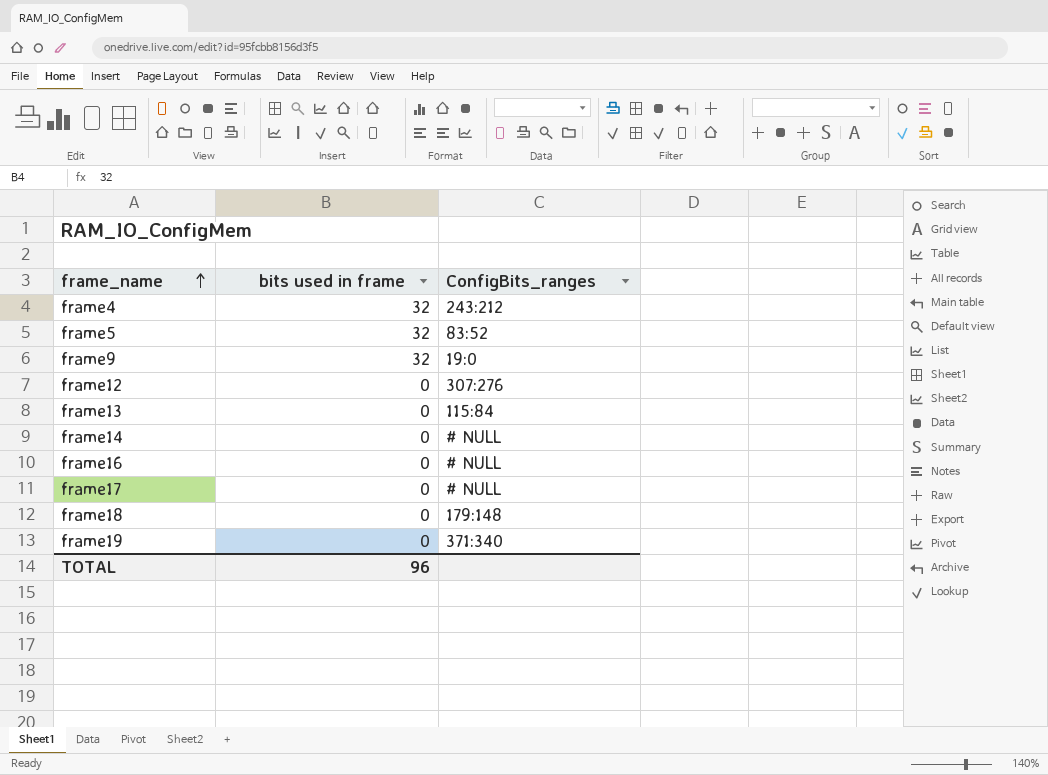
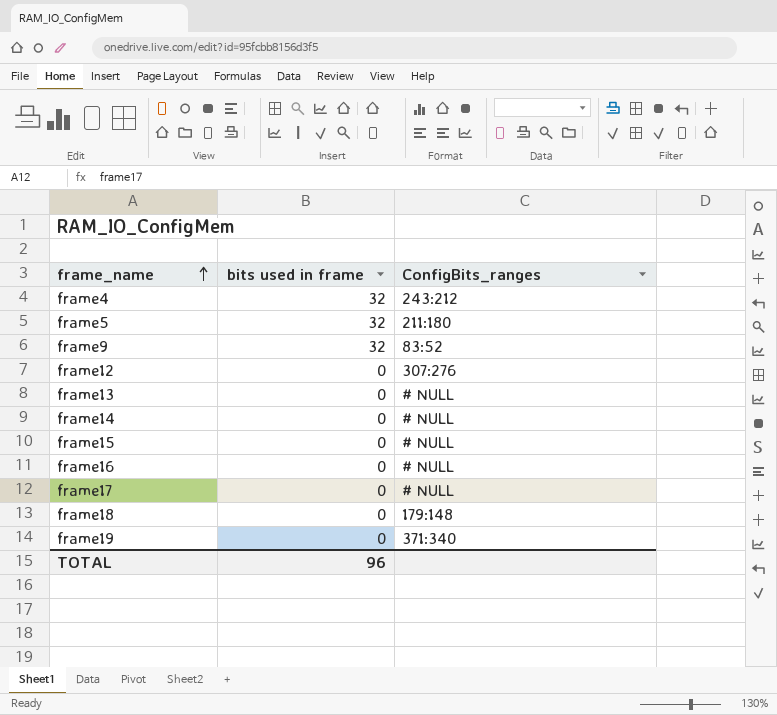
frame5 | ConfigBits_ranges: 83:52 -> 211:180
frame9 | ConfigBits_ranges: 19:0 -> 83:52
frame13 | ConfigBits_ranges: 115:84 -> # NULL
row frame15: none -> 0 | # NULL

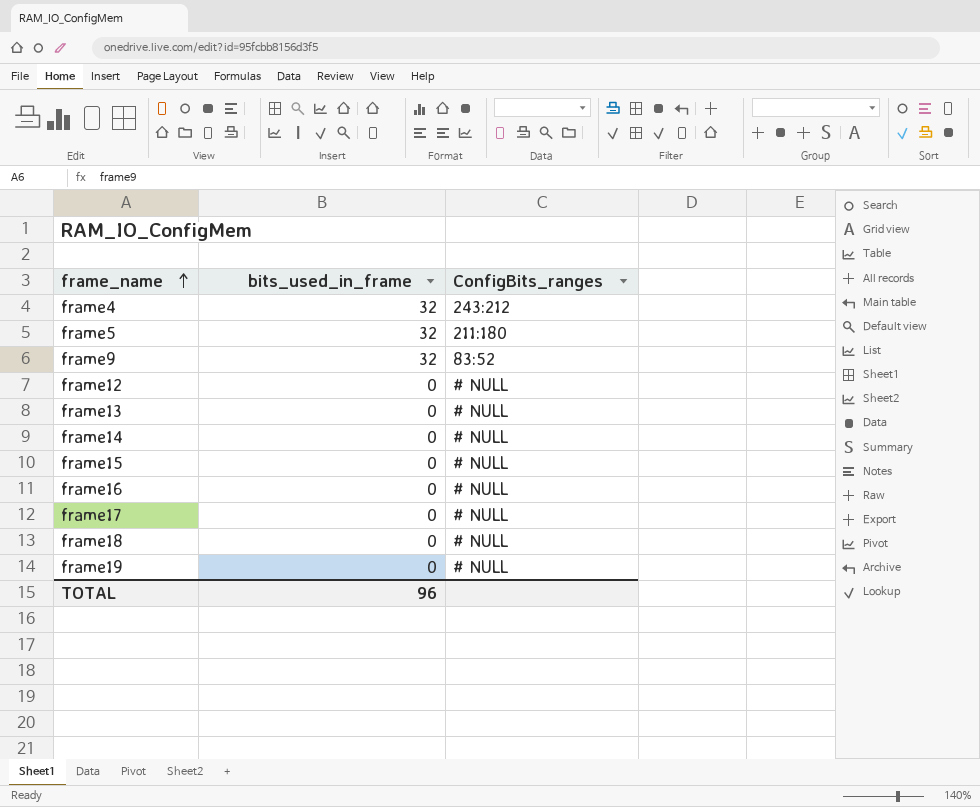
column name: bits used in frame -> bits_used_in_frame
frame12 | ConfigBits_ranges: 307:276 -> # NULL
frame18 | ConfigBits_ranges: 179:148 -> # NULL
frame19 | ConfigBits_ranges: 371:340 -> # NULL

